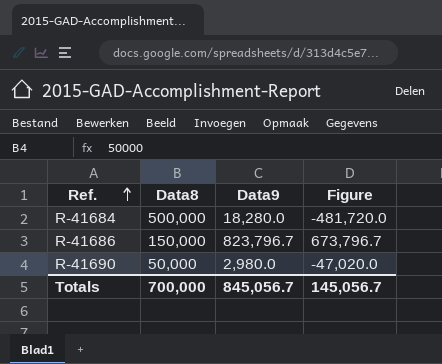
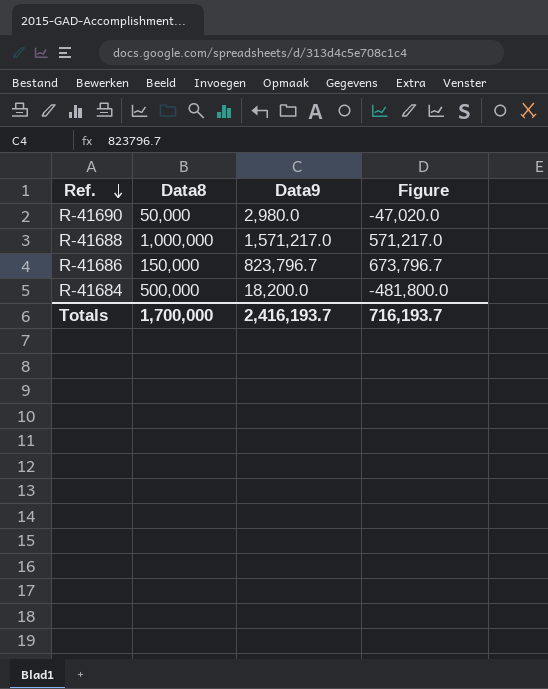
row order: Ref. ascending -> Ref. descending
row R-41688: none -> 1,000,000 | 1,571,217.0 | 571,217.0
R-41684 | Data9: 18,280.0 -> 18,200.0
R-41684 | Figure: -481,720.0 -> -481,800.0
Totals | Data8: 700,000 -> 1,700,000
Totals | Data9: 845,056.7 -> 2,416,193.7
Totals | Figure: 145,056.7 -> 716,193.7

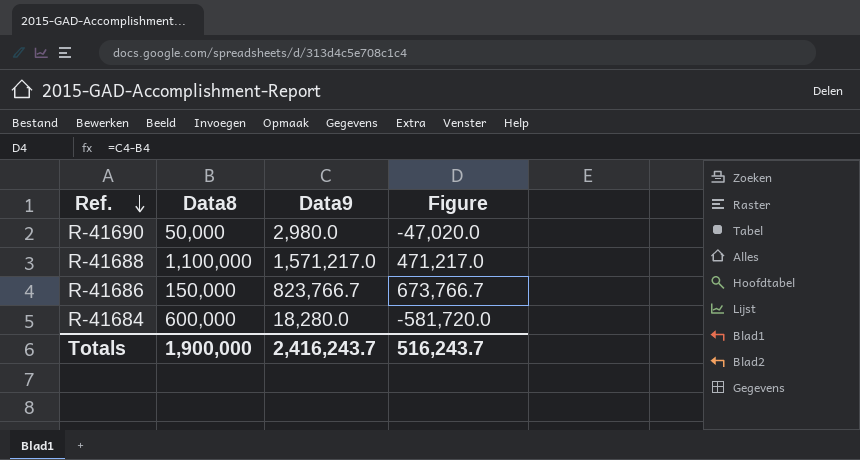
R-41688 | Data8: 1,000,000 -> 1,100,000
R-41688 | Figure: 571,217.0 -> 471,217.0
R-41686 | Data9: 823,796.7 -> 823,766.7
R-41686 | Figure: 673,796.7 -> 673,766.7
R-41684 | Data8: 500,000 -> 600,000
R-41684 | Data9: 18,200.0 -> 18,280.0
R-41684 | Figure: -481,800.0 -> -581,720.0
Totals | Data8: 1,700,000 -> 1,900,000
Totals | Data9: 2,416,193.7 -> 2,416,243.7
Totals | Figure: 716,193.7 -> 516,243.7

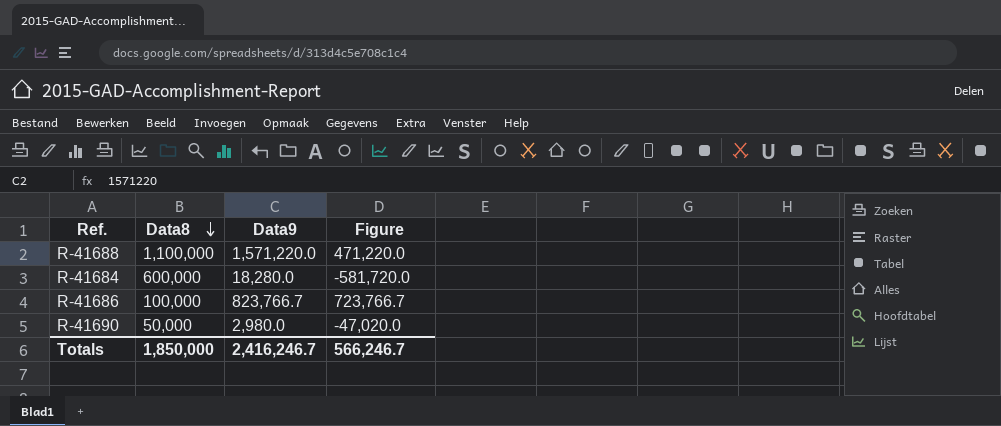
row order: Ref. descending -> Data8 descending
R-41688 | Data9: 1,571,217.0 -> 1,571,220.0
R-41688 | Figure: 471,217.0 -> 471,220.0
R-41686 | Data8: 150,000 -> 100,000
R-41686 | Figure: 673,766.7 -> 723,766.7
Totals | Data8: 1,900,000 -> 1,850,000
Totals | Data9: 2,416,243.7 -> 2,416,246.7
Totals | Figure: 516,243.7 -> 566,246.7

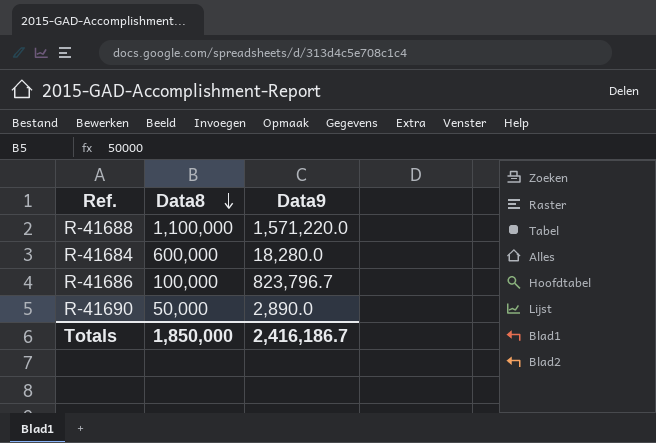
column Figure | formula: [Data9] - [Data8] -> none
R-41686 | Data9: 823,766.7 -> 823,796.7
R-41690 | Data9: 2,980.0 -> 2,890.0
Totals | Data9: 2,416,246.7 -> 2,416,186.7

